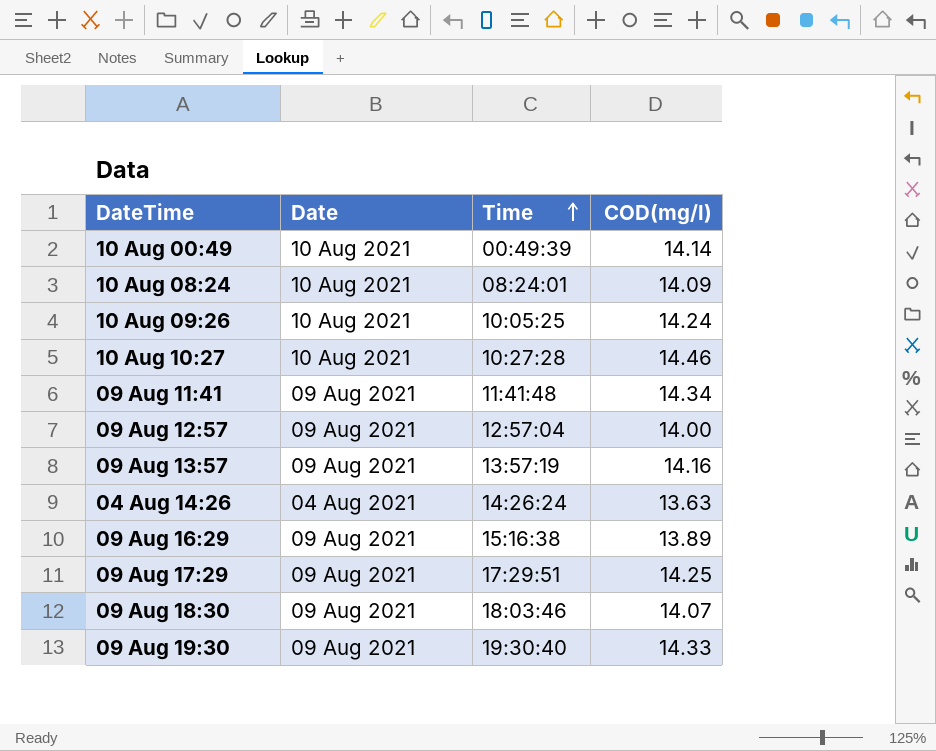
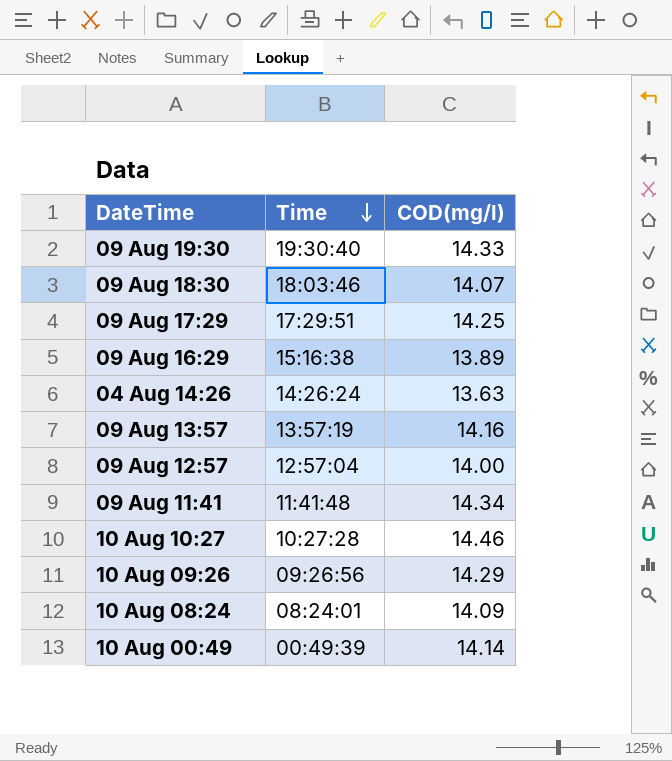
row order: Time ascending -> Time descending
column Date | position: 2 -> none
10 Aug 09:26 | Time: 10:05:25 -> 09:26:56
10 Aug 09:26 | COD(mg/l): 14.24 -> 14.29

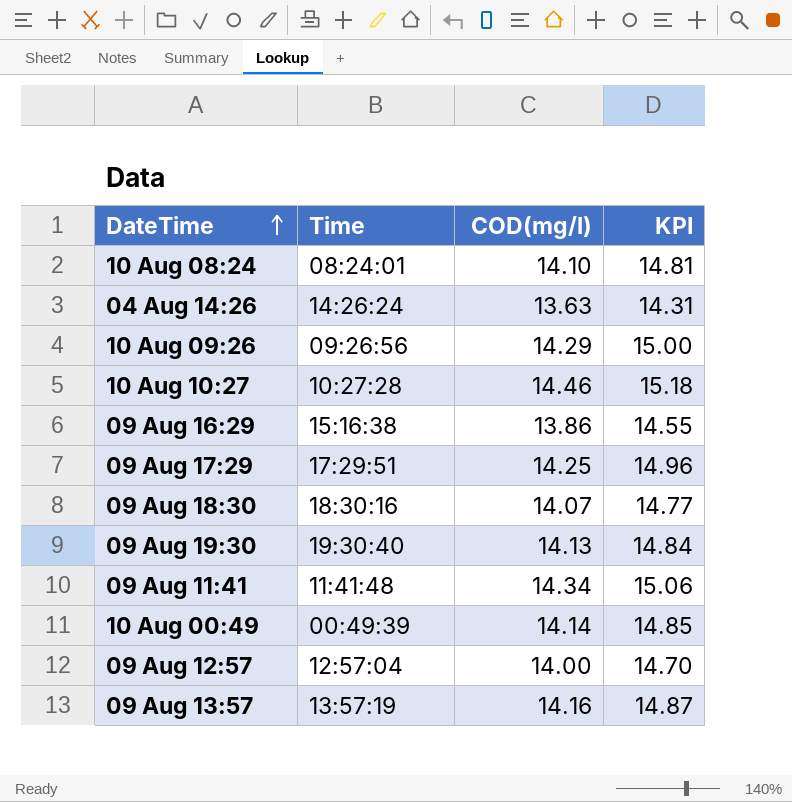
row order: Time descending -> DateTime ascending
column KPI | formula: none -> [COD(mg/l)] * 1.05
10 Aug 08:24 | COD(mg/l): 14.09 -> 14.10
09 Aug 16:29 | COD(mg/l): 13.89 -> 13.86
09 Aug 18:30 | Time: 18:03:46 -> 18:30:16
09 Aug 19:30 | COD(mg/l): 14.33 -> 14.13

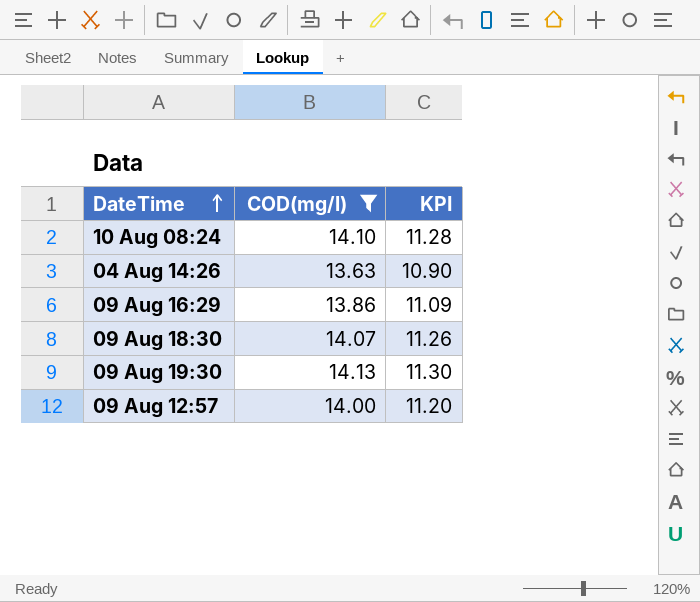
filter: none -> COD(mg/l) <= 14.13
column Time | position: 2 -> none
column KPI | formula: [COD(mg/l)] * 1.05 -> [COD(mg/l)] * 0.8

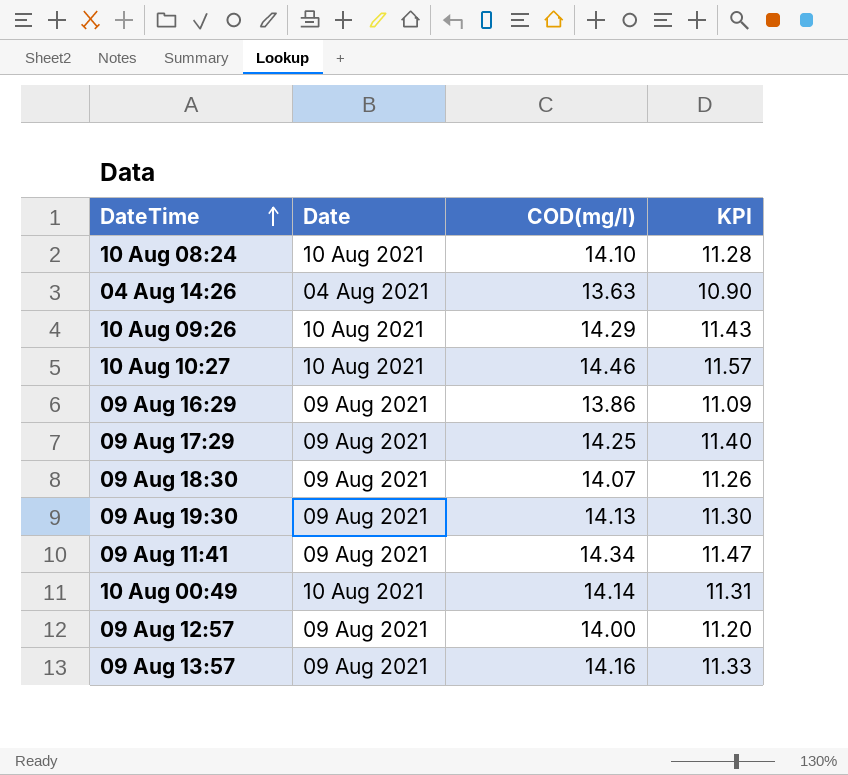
filter: COD(mg/l) <= 14.13 -> none
column Date | position: none -> 2

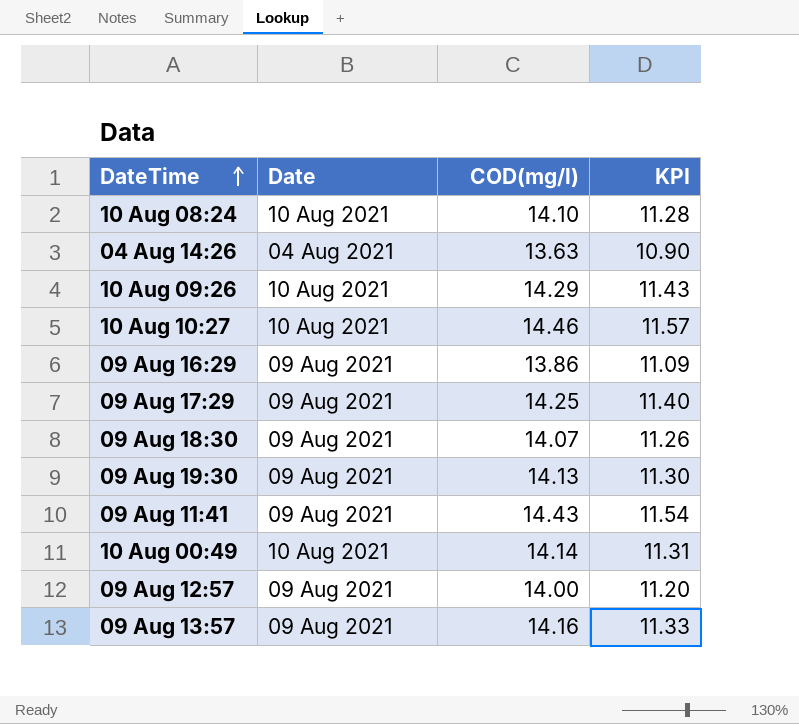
09 Aug 11:41 | COD(mg/l): 14.34 -> 14.43
09 Aug 11:41 | KPI: 11.47 -> 11.54

